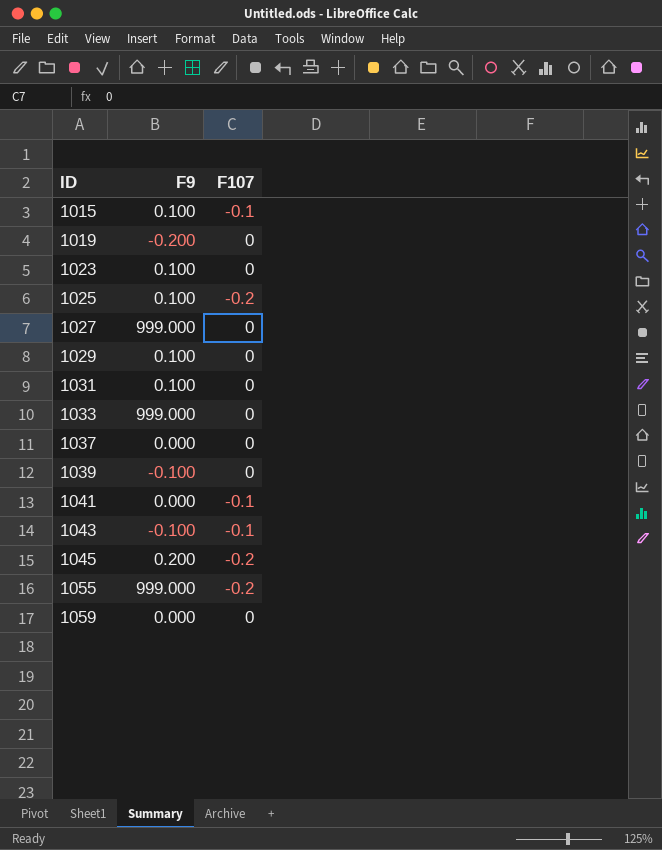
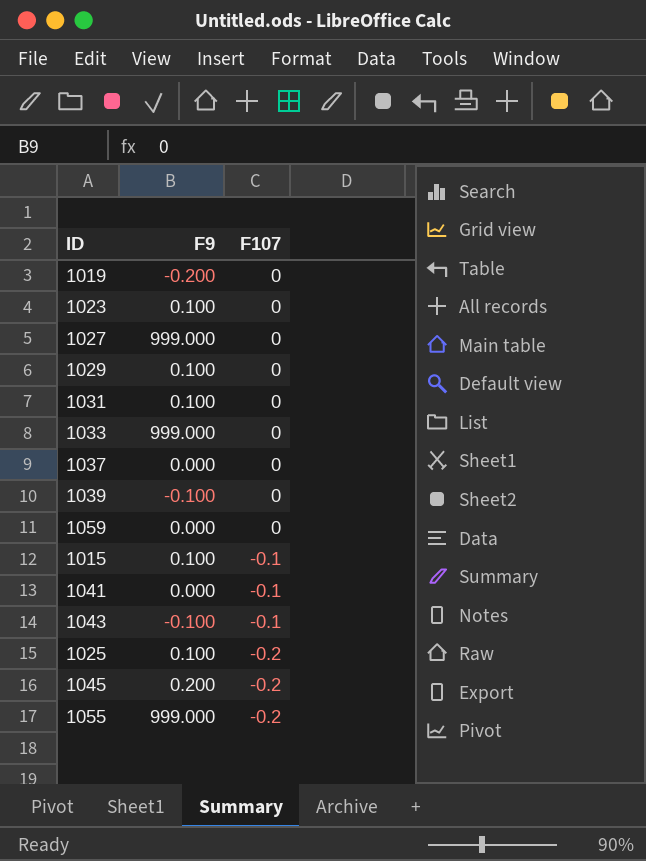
row order: ID ascending -> F107 descending

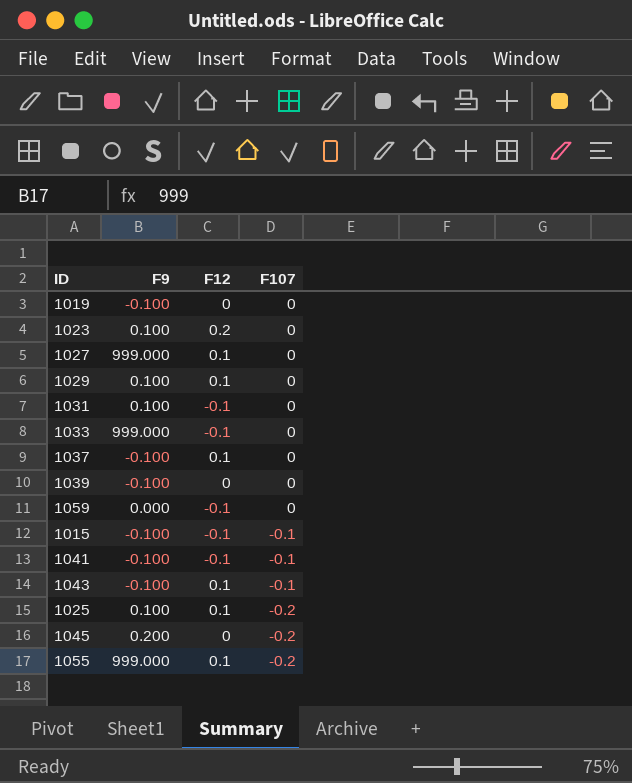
column F12 | position: none -> 3
1019 | F9: -0.200 -> -0.100
1037 | F9: 0.000 -> -0.100
1015 | F9: 0.100 -> -0.100
1041 | F9: 0.000 -> -0.100

